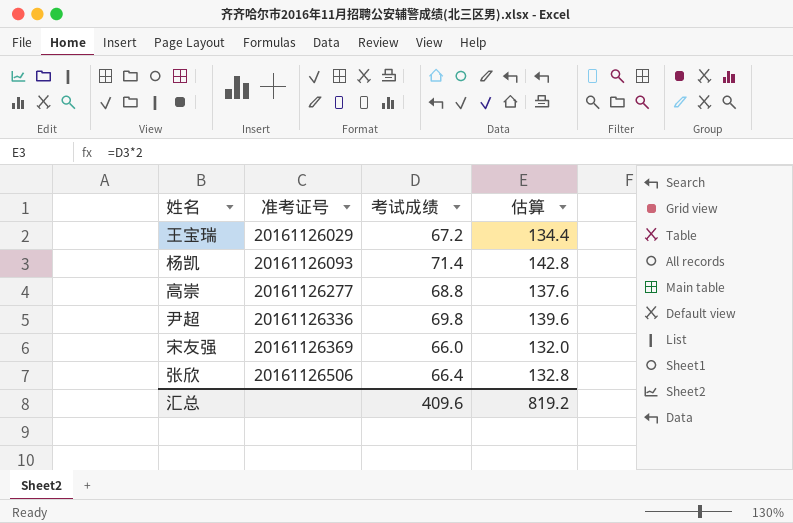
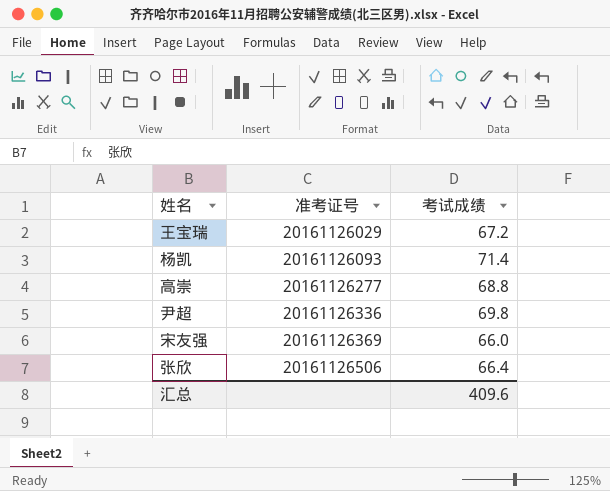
column 估算 | formula: [考试成绩] * 2 -> none

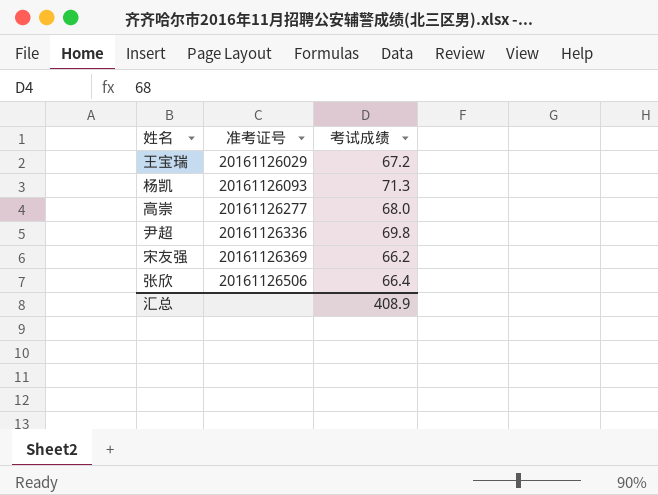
杨凯 | 考试成绩: 71.4 -> 71.3
高崇 | 考试成绩: 68.8 -> 68.0
宋友强 | 考试成绩: 66.0 -> 66.2
汇总 | 考试成绩: 409.6 -> 408.9

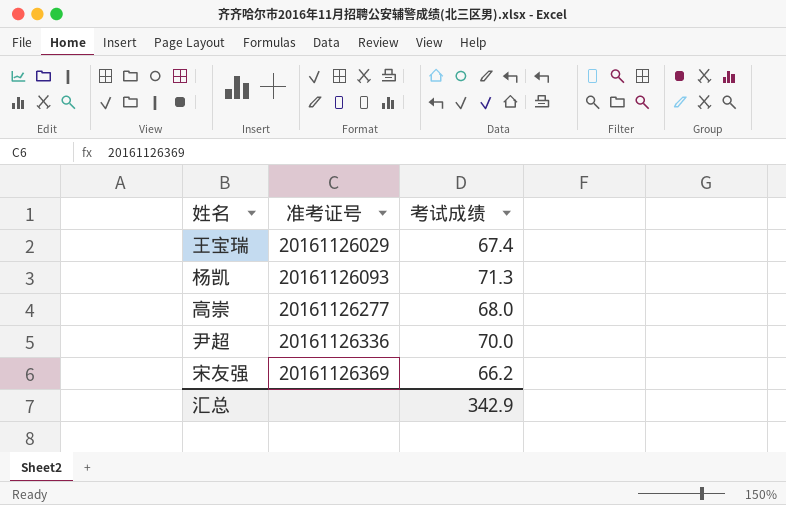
row 张欣: 20161126506 | 66.4 -> none
王宝瑞 | 考试成绩: 67.2 -> 67.4
尹超 | 考试成绩: 69.8 -> 70.0
汇总 | 考试成绩: 408.9 -> 342.9

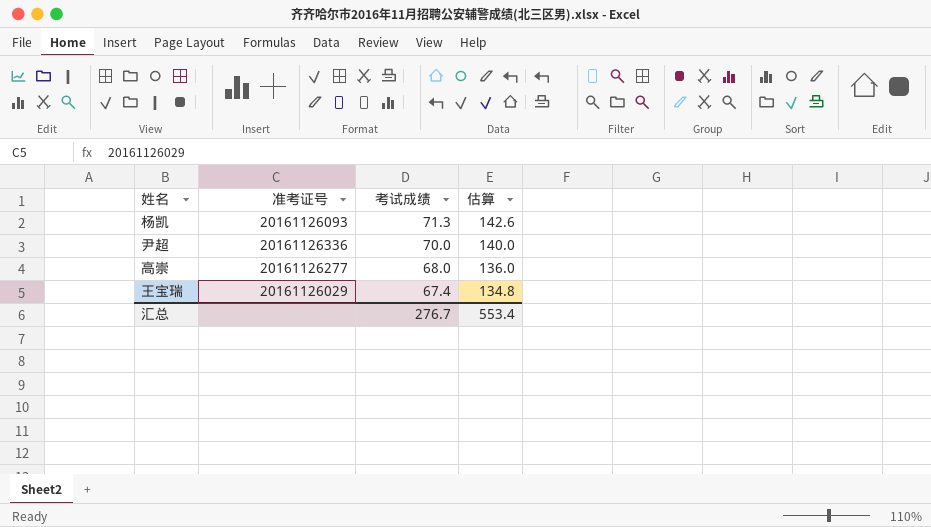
row order: 准考证号 ascending -> 考试成绩 descending
column 估算 | formula: none -> [考试成绩] * 2
row 宋友强: 20161126369 | 66.2 -> none
汇总 | 考试成绩: 342.9 -> 276.7

